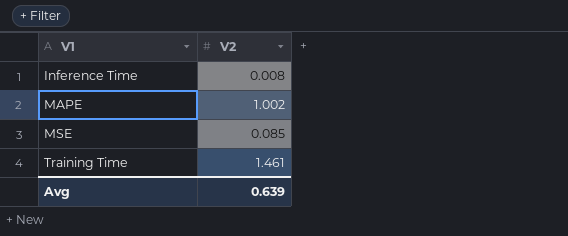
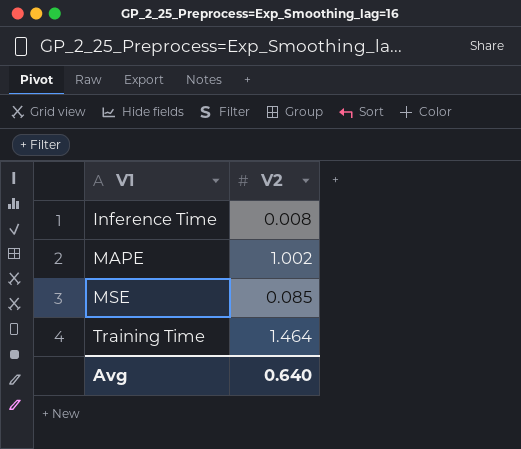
Training Time | V2: 1.461 -> 1.464
Avg | V2: 0.639 -> 0.640

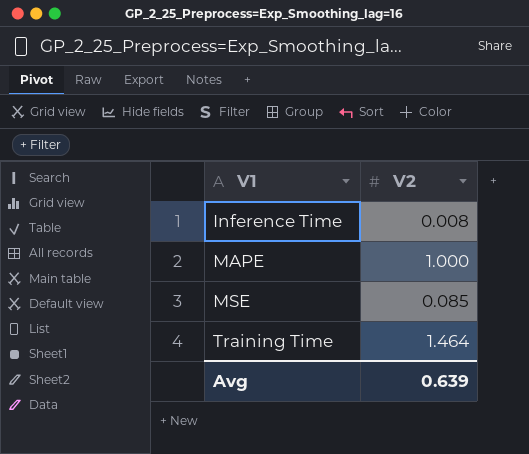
MAPE | V2: 1.002 -> 1.000
Avg | V2: 0.640 -> 0.639

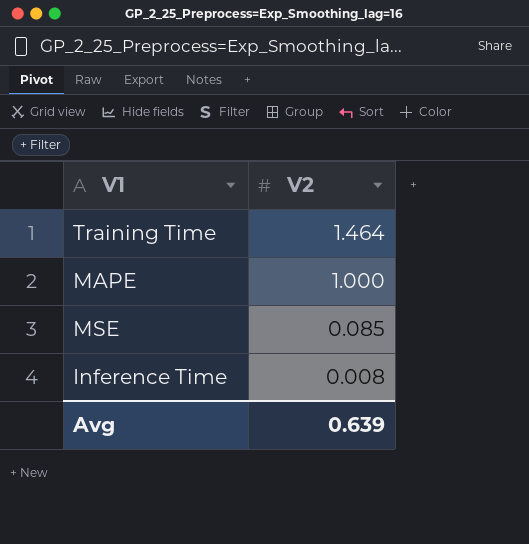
row order: V1 ascending -> V2 descending

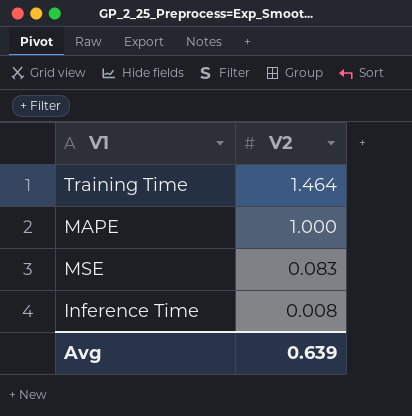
MSE | V2: 0.085 -> 0.083

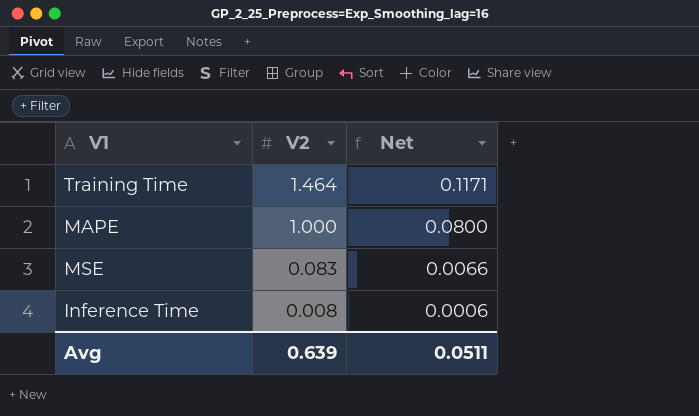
column Net | formula: none -> [V2] * 0.08

